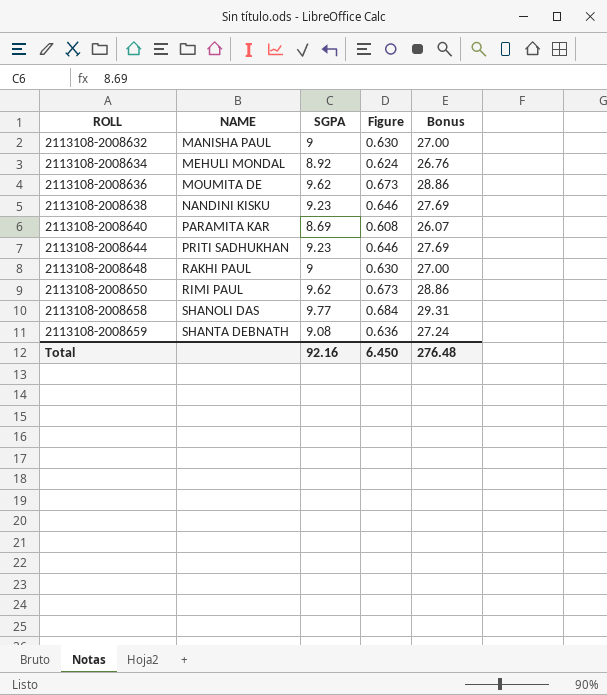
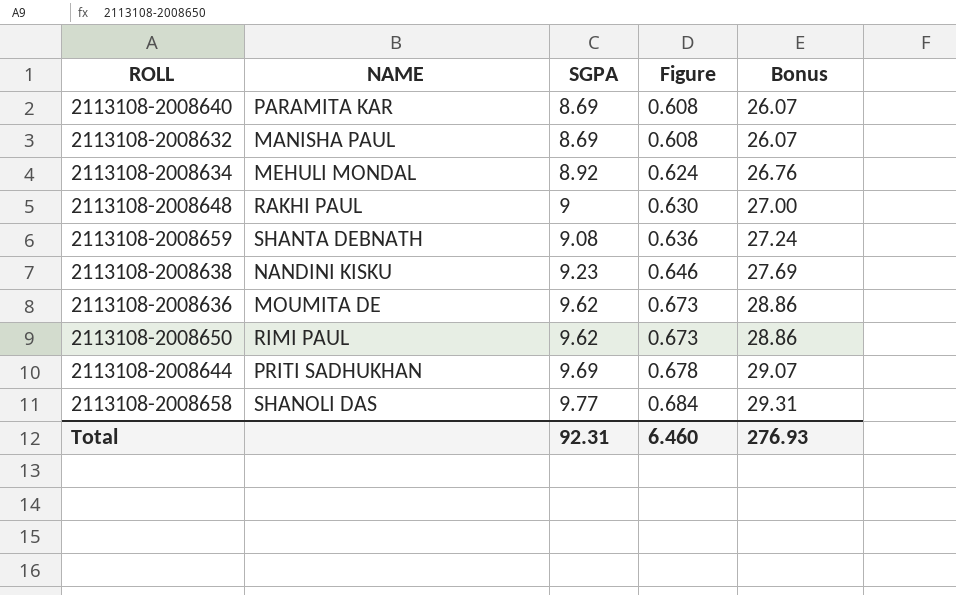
row order: ROLL ascending -> SGPA ascending
2113108-2008632 | SGPA: 9 -> 8.69
2113108-2008632 | Figure: 0.630 -> 0.608
2113108-2008632 | Bonus: 27.00 -> 26.07
2113108-2008644 | SGPA: 9.23 -> 9.69
2113108-2008644 | Figure: 0.646 -> 0.678
2113108-2008644 | Bonus: 27.69 -> 29.07
Total | SGPA: 92.16 -> 92.31
Total | Figure: 6.450 -> 6.460
Total | Bonus: 276.48 -> 276.93

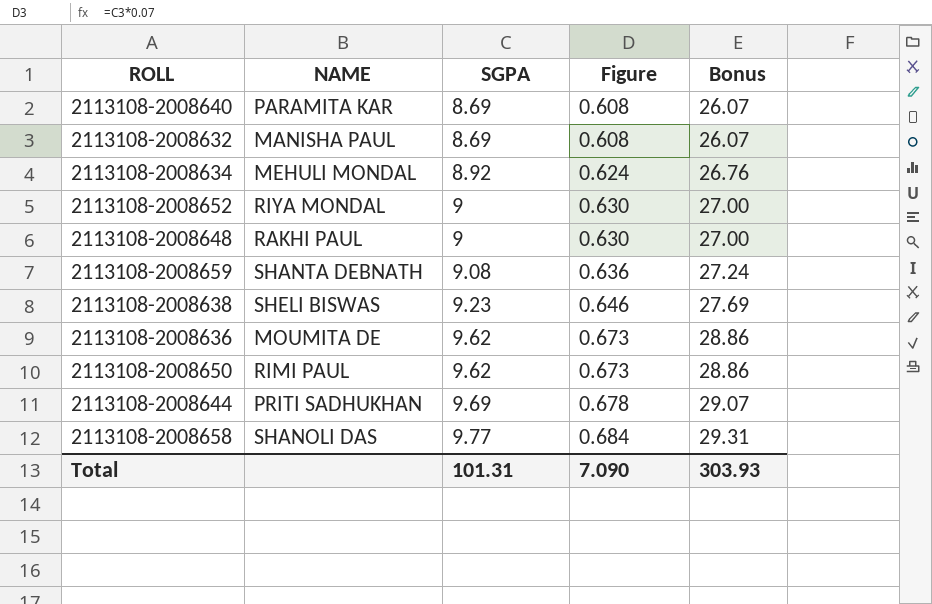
row 2113108-2008652: none -> RIYA MONDAL | 9 | 0.630 | 27.00
2113108-2008638 | NAME: NANDINI KISKU -> SHELI BISWAS
Total | SGPA: 92.31 -> 101.31
Total | Figure: 6.460 -> 7.090
Total | Bonus: 276.93 -> 303.93

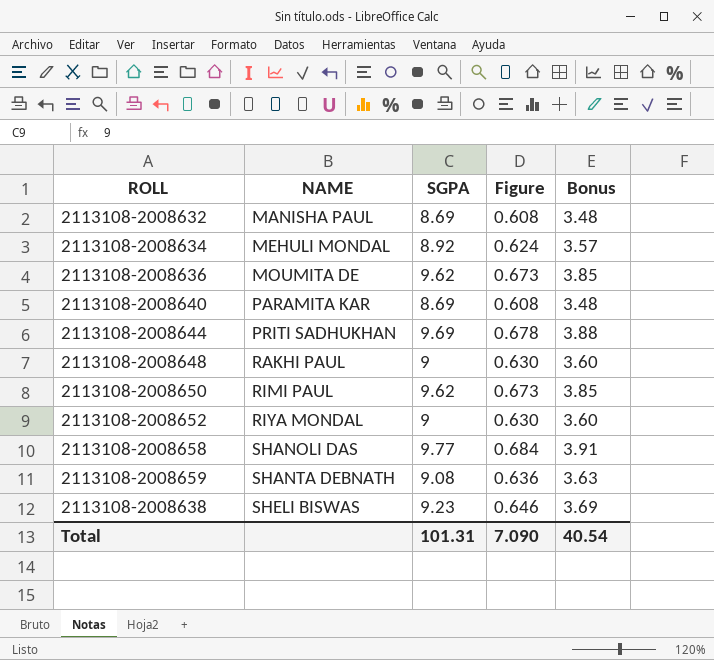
row order: SGPA ascending -> NAME ascending
column Bonus | formula: [SGPA] * 3 -> [SGPA] * 0.4
Total | Bonus: 303.93 -> 40.54

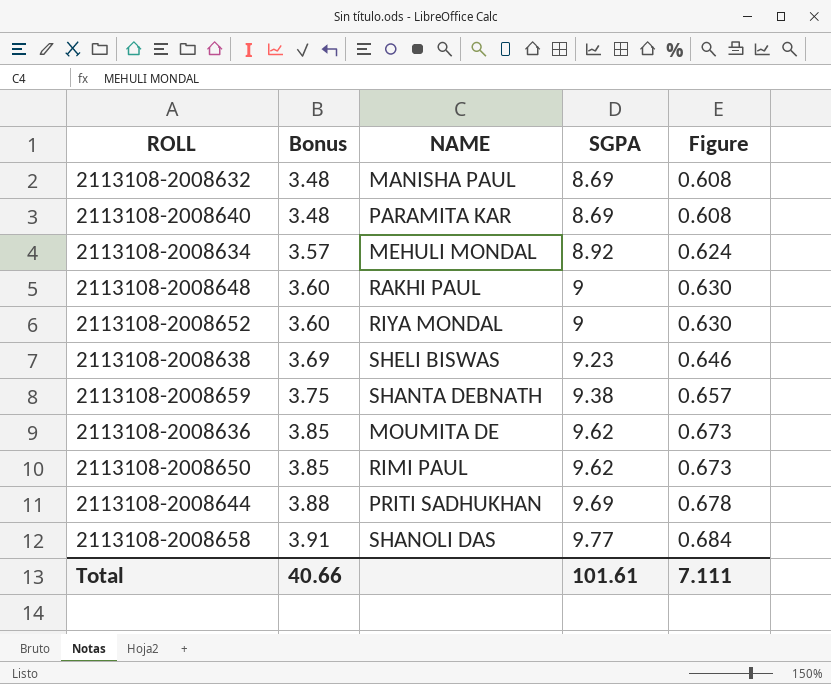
row order: NAME ascending -> Bonus ascending
column Bonus | position: 5 -> 2
2113108-2008659 | Bonus: 3.63 -> 3.75
2113108-2008659 | SGPA: 9.08 -> 9.38
2113108-2008659 | Figure: 0.636 -> 0.657
Total | Bonus: 40.54 -> 40.66
Total | SGPA: 101.31 -> 101.61
Total | Figure: 7.090 -> 7.111

